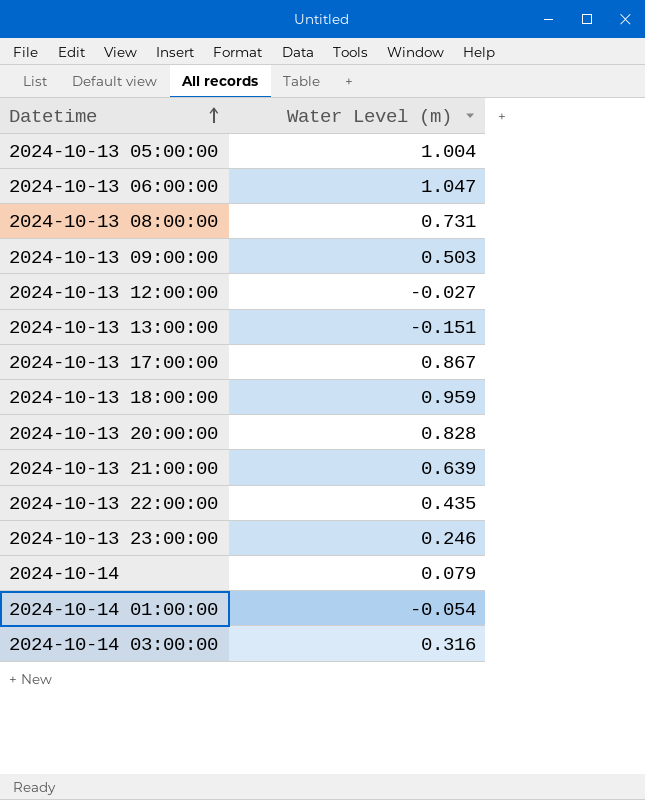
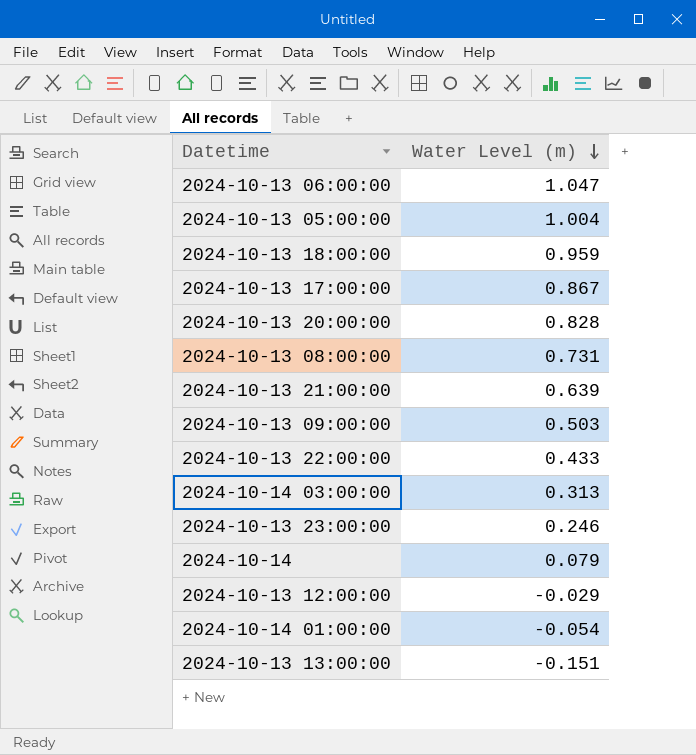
row order: Datetime ascending -> Water Level (m) descending
2024-10-13 22:00:00 | Water Level (m): 0.435 -> 0.433
2024-10-14 03:00:00 | Water Level (m): 0.316 -> 0.313
2024-10-13 12:00:00 | Water Level (m): -0.027 -> -0.029

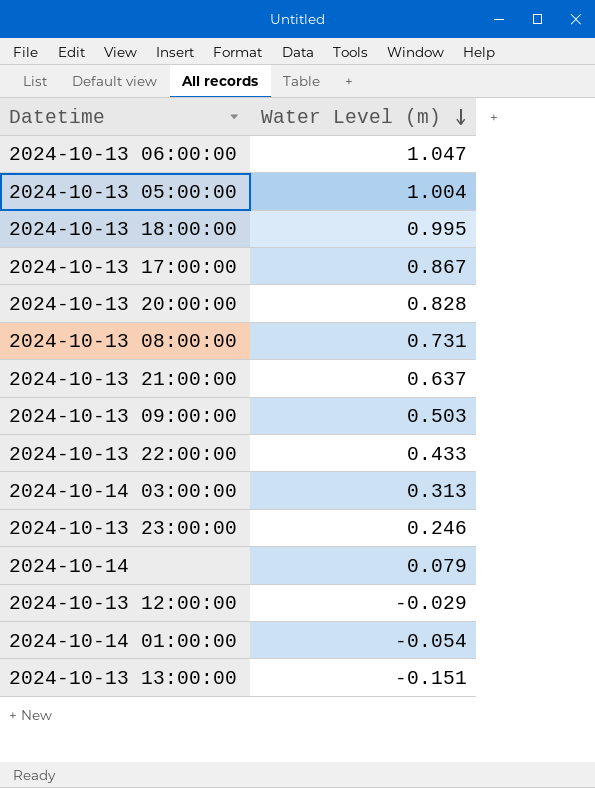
2024-10-13 18:00:00 | Water Level (m): 0.959 -> 0.995
2024-10-13 21:00:00 | Water Level (m): 0.639 -> 0.637

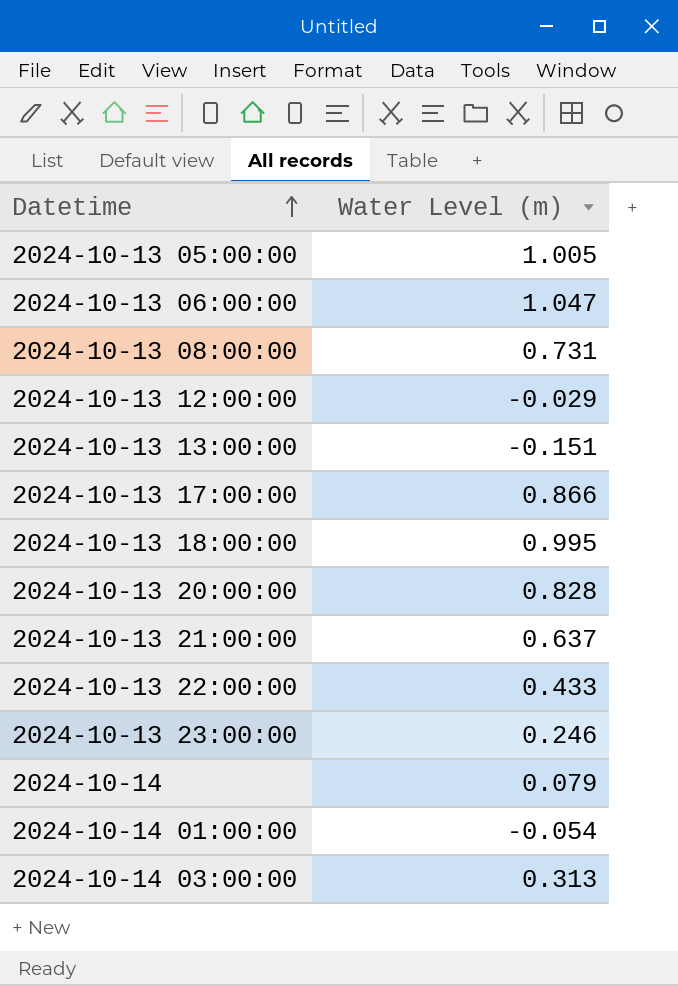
row order: Water Level (m) descending -> Datetime ascending
row 2024-10-13 09:00:00: 0.503 -> none
2024-10-13 05:00:00 | Water Level (m): 1.004 -> 1.005
2024-10-13 17:00:00 | Water Level (m): 0.867 -> 0.866

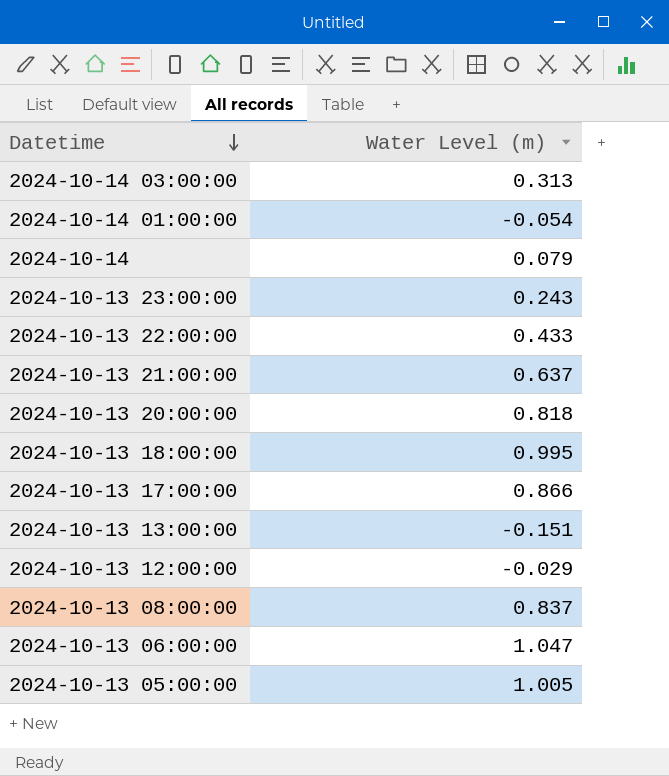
row order: Datetime ascending -> Datetime descending
2024-10-13 23:00:00 | Water Level (m): 0.246 -> 0.243
2024-10-13 20:00:00 | Water Level (m): 0.828 -> 0.818
2024-10-13 08:00:00 | Water Level (m): 0.731 -> 0.837

